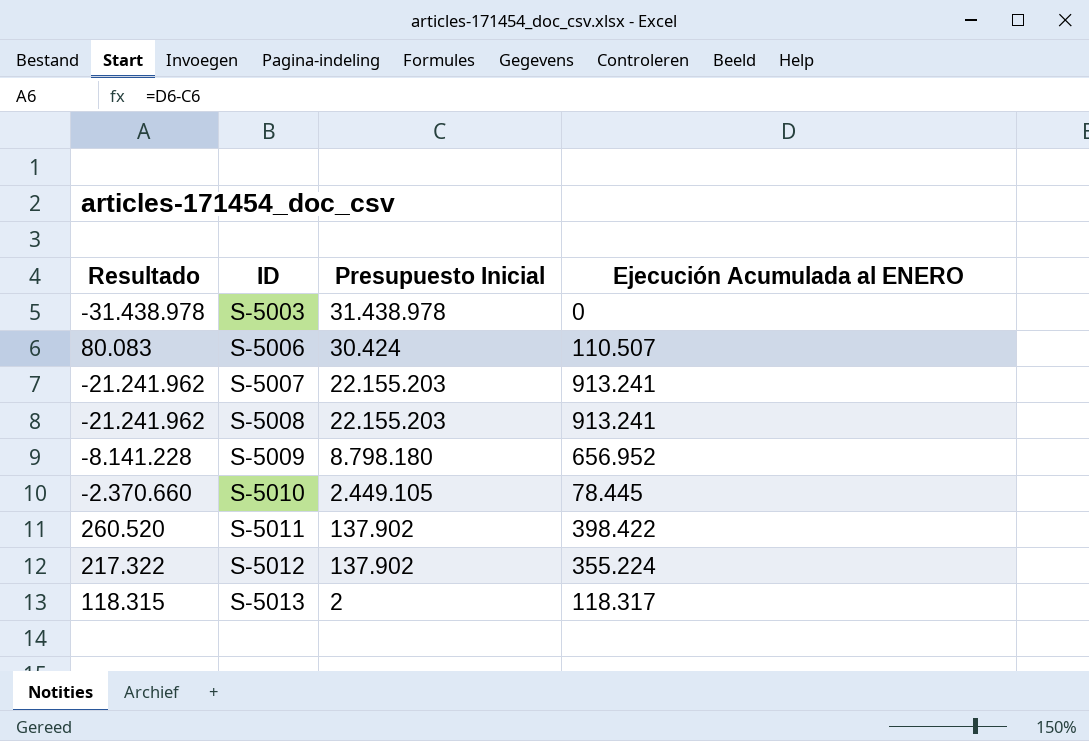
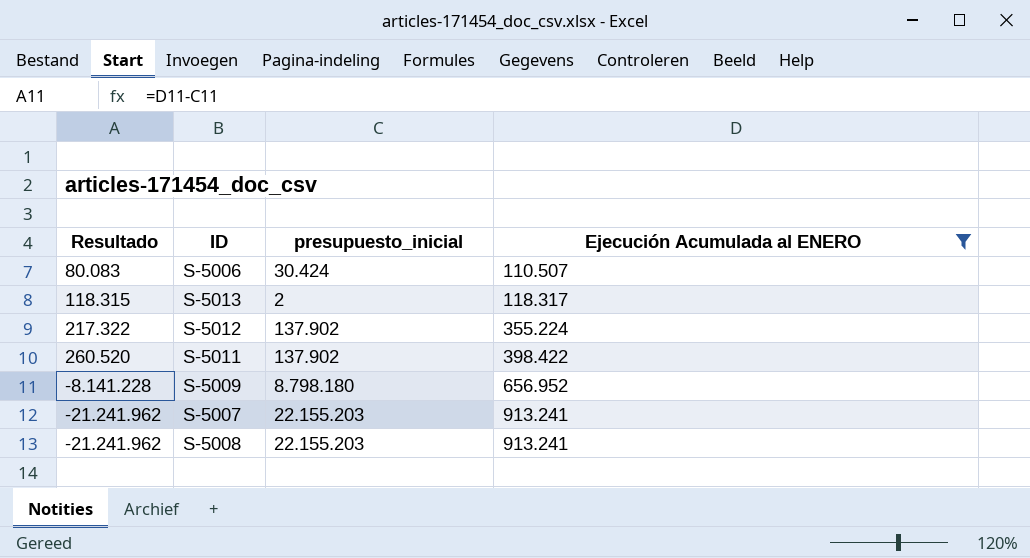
filter: none -> Ejecución Acumulada al ENERO >= 110.507
row order: ID ascending -> Ejecución Acumulada al ENERO ascending
column name: Presupuesto Inicial -> presupuesto_inicial

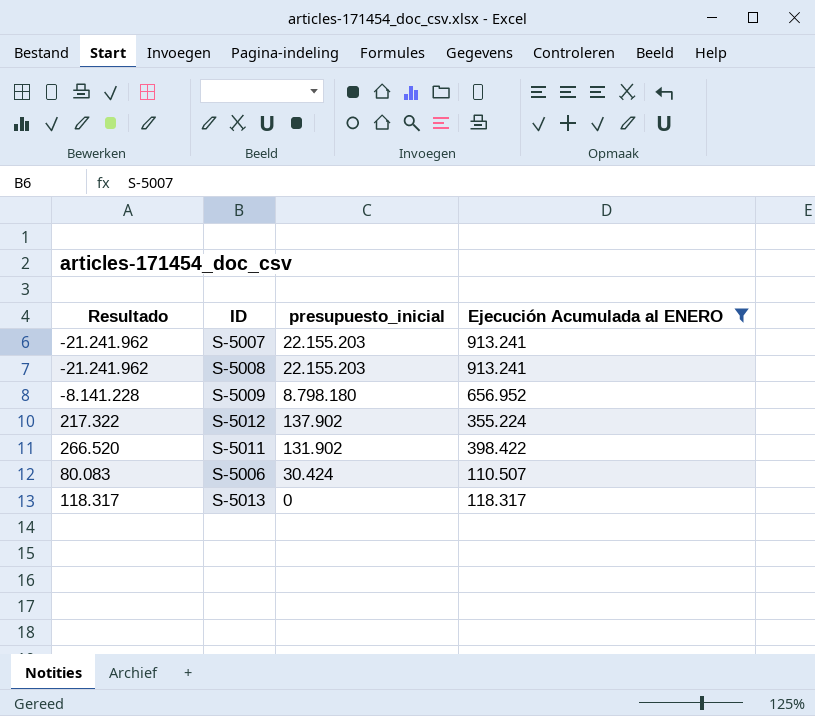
row order: Ejecución Acumulada al ENERO ascending -> presupuesto_inicial descending
S-5011 | Resultado: 260.520 -> 266.520
S-5011 | presupuesto_inicial: 137.902 -> 131.902
S-5013 | Resultado: 118.315 -> 118.317
S-5013 | presupuesto_inicial: 2 -> 0

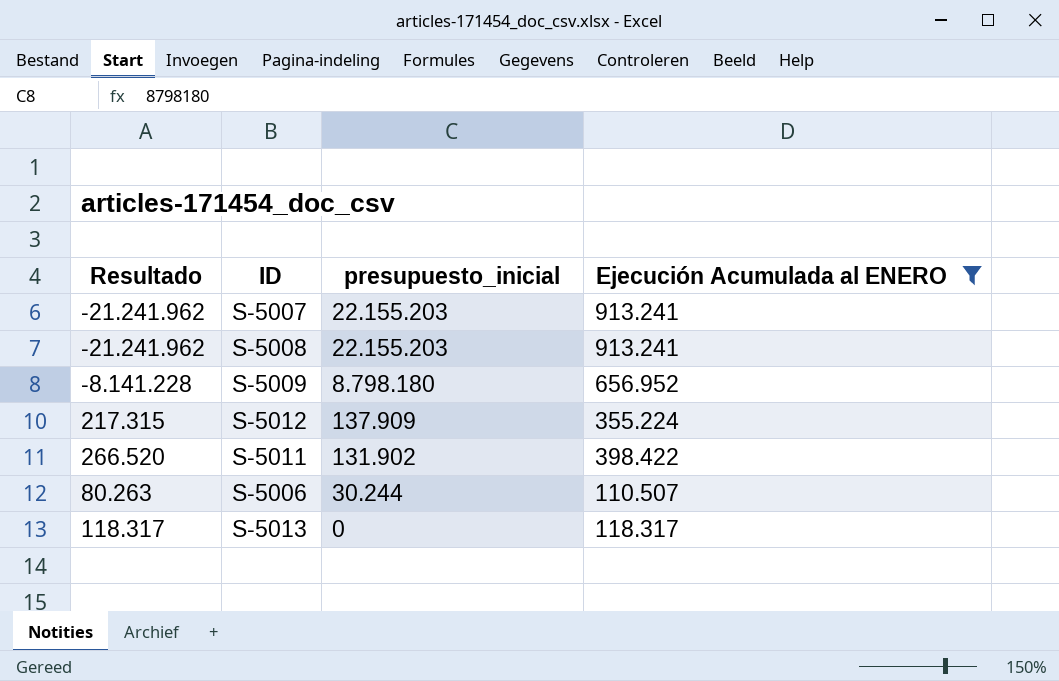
S-5012 | Resultado: 217.322 -> 217.315
S-5012 | presupuesto_inicial: 137.902 -> 137.909
S-5006 | Resultado: 80.083 -> 80.263
S-5006 | presupuesto_inicial: 30.424 -> 30.244

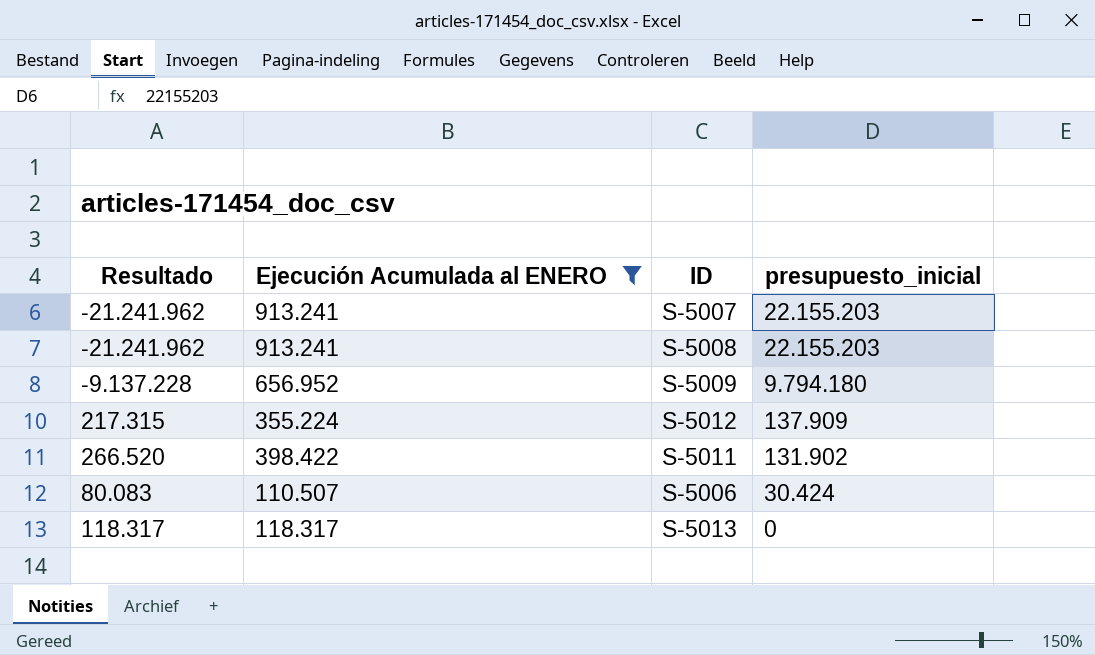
column Ejecución Acumulada al ENERO | position: 4 -> 2
S-5009 | Resultado: -8.141.228 -> -9.137.228
S-5009 | presupuesto_inicial: 8.798.180 -> 9.794.180
S-5006 | Resultado: 80.263 -> 80.083
S-5006 | presupuesto_inicial: 30.244 -> 30.424

